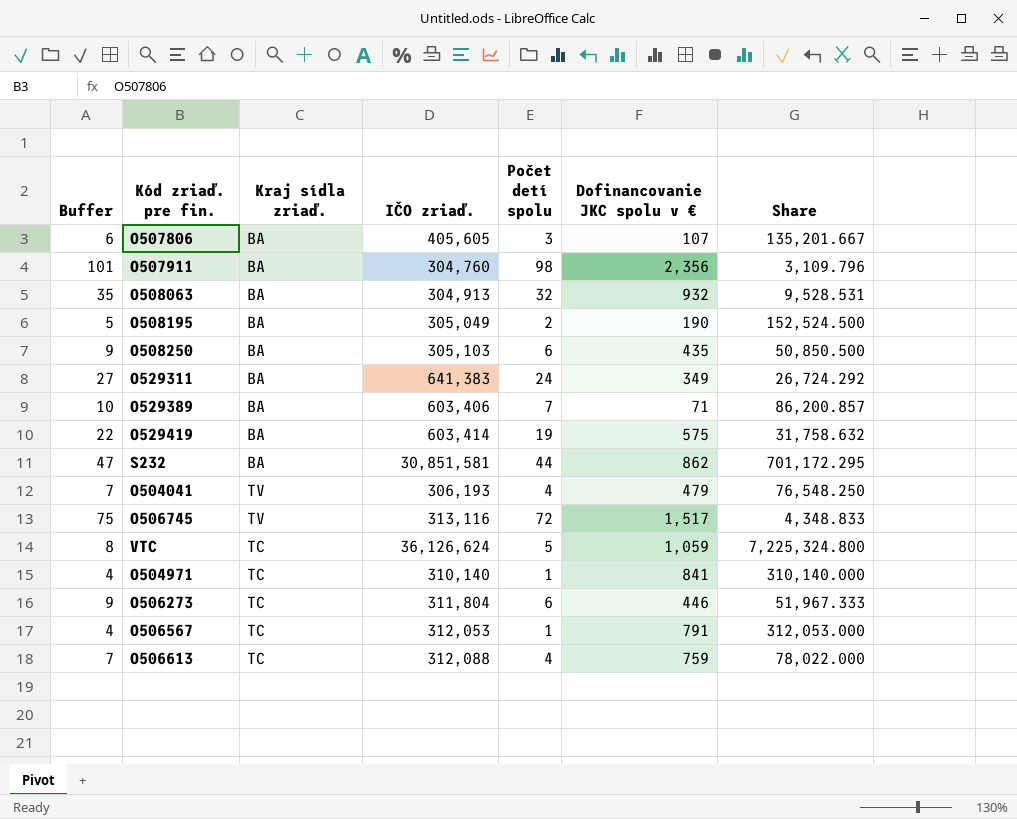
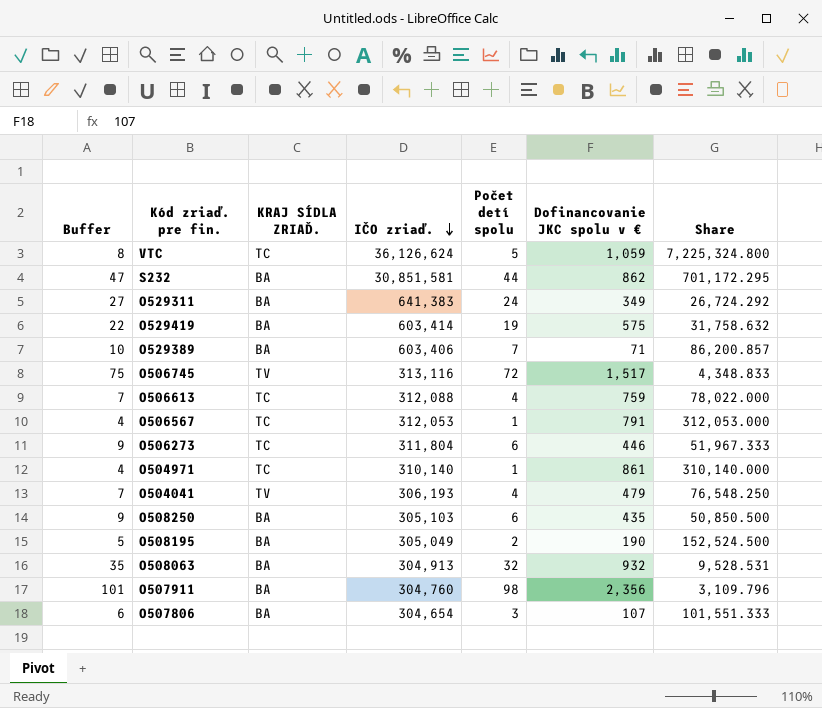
row order: none -> IČO zriaď. descending
column name: Kraj sídla zriaď. -> KRAJ SÍDLA ZRIAĎ.
O504971 | Dofinancovanie JKC spolu v €: 841 -> 861
O507806 | IČO zriaď.: 405,605 -> 304,654
O507806 | Share: 135,201.667 -> 101,551.333

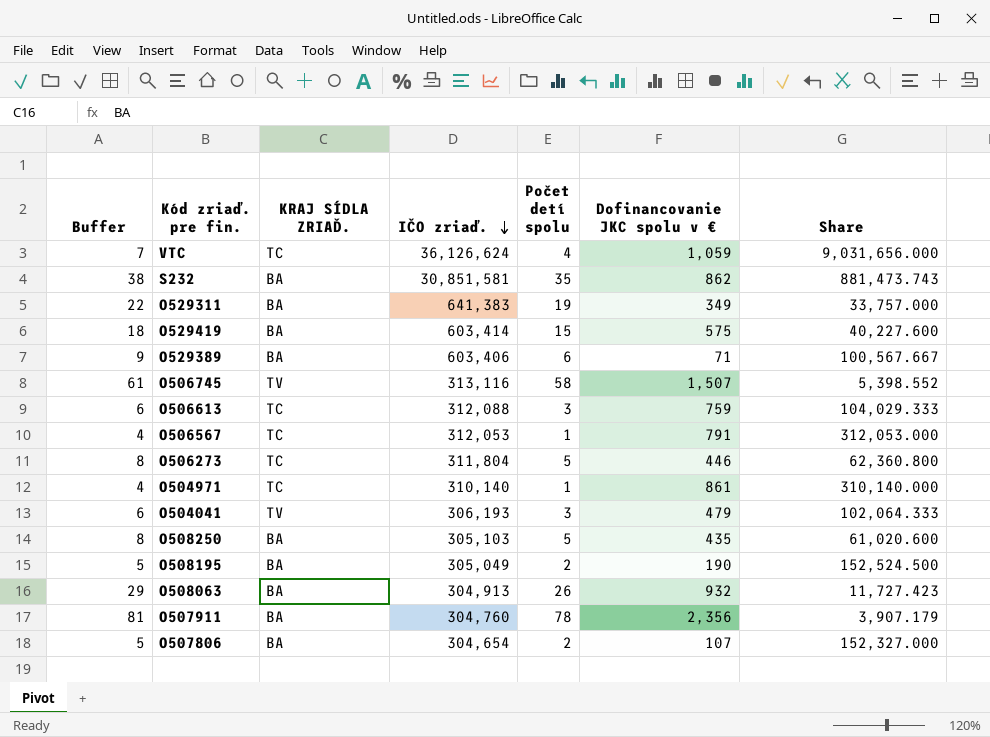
VTC | Buffer: 8 -> 7
VTC | Počet detí spolu: 5 -> 4
VTC | Share: 7,225,324.800 -> 9,031,656.000
S232 | Buffer: 47 -> 38
S232 | Počet detí spolu: 44 -> 35
S232 | Share: 701,172.295 -> 881,473.743
O529311 | Buffer: 27 -> 22
O529311 | Počet detí spolu: 24 -> 19
O529311 | Share: 26,724.292 -> 33,757.000
O529419 | Buffer: 22 -> 18
O529419 | Počet detí spolu: 19 -> 15
O529419 | Share: 31,758.632 -> 40,227.600
O529389 | Buffer: 10 -> 9
O529389 | Počet detí spolu: 7 -> 6
O529389 | Share: 86,200.857 -> 100,567.667
O506745 | Buffer: 75 -> 61
O506745 | Počet detí spolu: 72 -> 58
O506745 | Dofinancovanie JKC spolu v €: 1,517 -> 1,507
O506745 | Share: 4,348.833 -> 5,398.552
O506613 | Buffer: 7 -> 6
O506613 | Počet detí spolu: 4 -> 3
O506613 | Share: 78,022.000 -> 104,029.333
O506273 | Buffer: 9 -> 8
O506273 | Počet detí spolu: 6 -> 5
O506273 | Share: 51,967.333 -> 62,360.800
O504041 | Buffer: 7 -> 6
O504041 | Počet detí spolu: 4 -> 3
O504041 | Share: 76,548.250 -> 102,064.333
O508250 | Buffer: 9 -> 8
O508250 | Počet detí spolu: 6 -> 5
O508250 | Share: 50,850.500 -> 61,020.600
O508063 | Buffer: 35 -> 29
O508063 | Počet detí spolu: 32 -> 26
O508063 | Share: 9,528.531 -> 11,727.423
O507911 | Buffer: 101 -> 81
O507911 | Počet detí spolu: 98 -> 78
O507911 | Share: 3,109.796 -> 3,907.179
O507806 | Buffer: 6 -> 5
O507806 | Počet detí spolu: 3 -> 2
O507806 | Share: 101,551.333 -> 152,327.000

